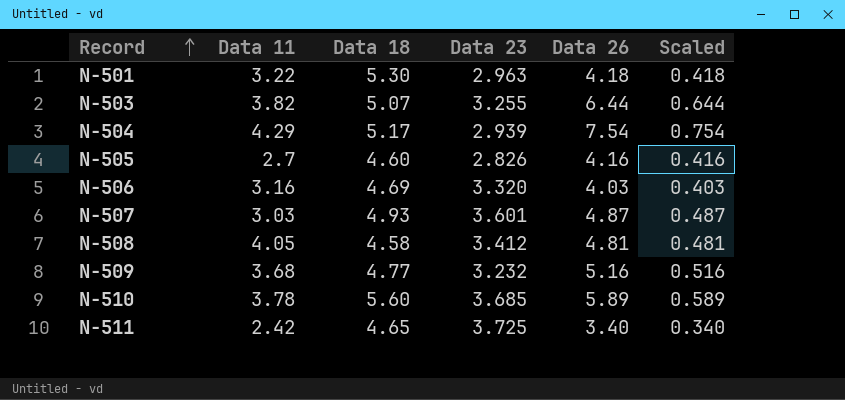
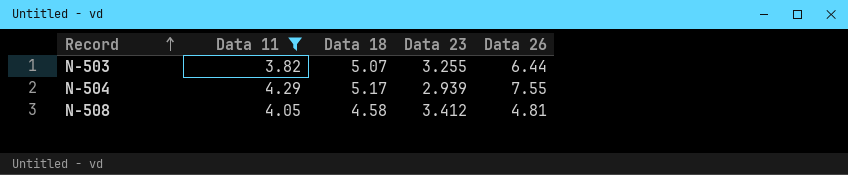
filter: none -> Data 11 >= 3.82
column Scaled | formula: [Data 26] * 0.1 -> none
N-504 | Data 26: 7.54 -> 7.55

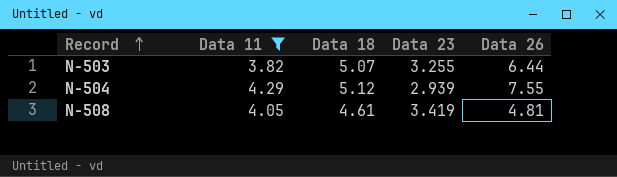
N-504 | Data 18: 5.17 -> 5.12
N-508 | Data 18: 4.58 -> 4.61
N-508 | Data 23: 3.412 -> 3.419

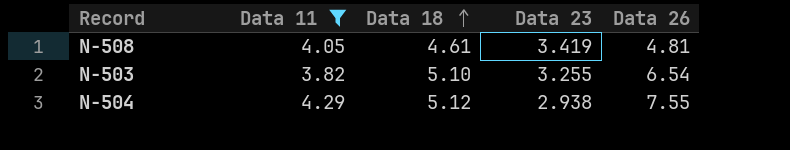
row order: Record ascending -> Data 18 ascending
N-503 | Data 18: 5.07 -> 5.10
N-503 | Data 26: 6.44 -> 6.54
N-504 | Data 23: 2.939 -> 2.938

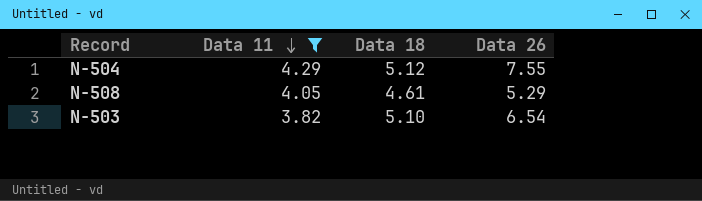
row order: Data 18 ascending -> Data 11 descending
column Data 23 | position: 4 -> none
N-508 | Data 26: 4.81 -> 5.29

